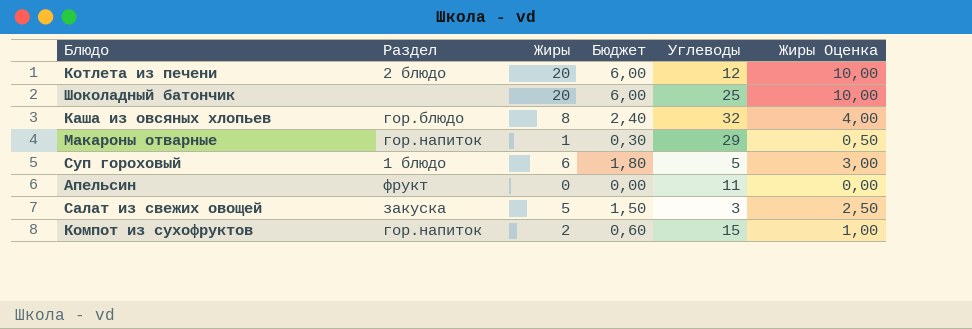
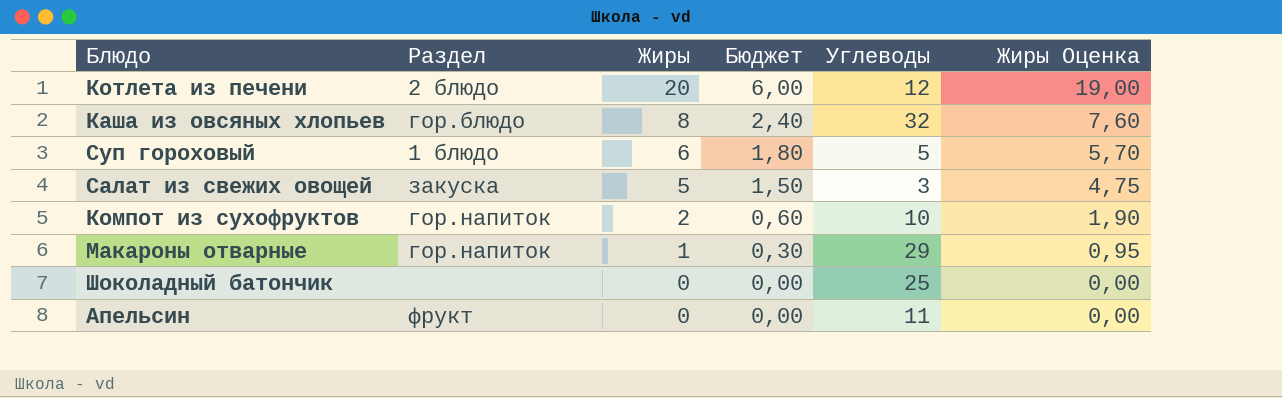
row order: none -> Жиры descending
column Жиры Оценка | formula: [Жиры] * 0,5 -> [Жиры] * 0,95
Компот из сухофруктов | Углеводы: 15 -> 10
Шоколадный батончик | Жиры: 20 -> 0
Шоколадный батончик | Бюджет: 6,00 -> 0,00

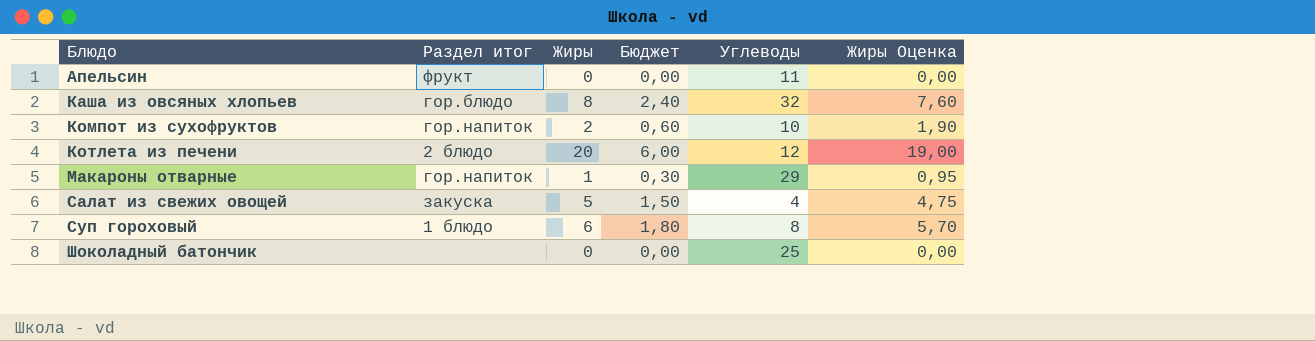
row order: Жиры descending -> Блюдо ascending
column name: Раздел -> Раздел итог
Салат из свежих овощей | Углеводы: 3 -> 4
Суп гороховый | Углеводы: 5 -> 8

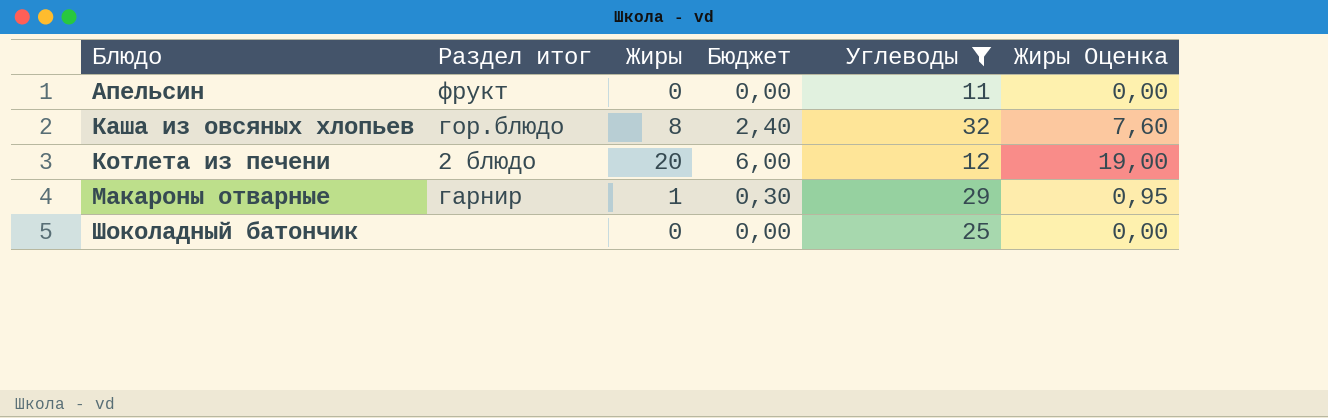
filter: none -> Углеводы >= 11
Макароны отварные | Раздел итог: гор.напиток -> гарнир

